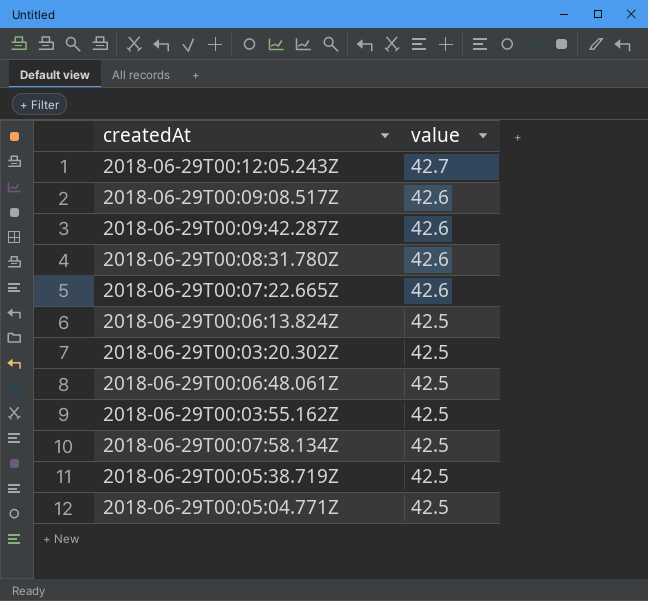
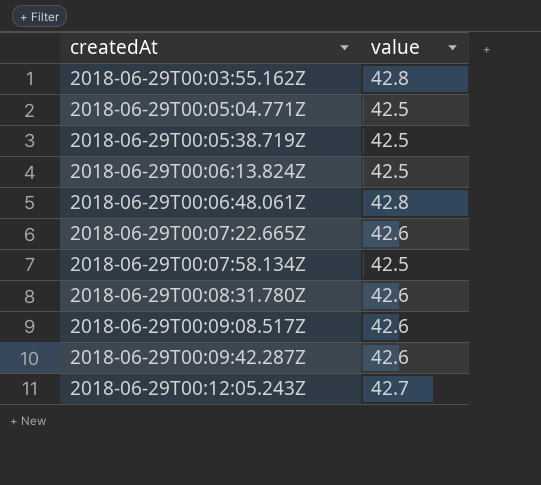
row order: value descending -> createdAt ascending
row 2018-06-29T00:03:20.302Z: 42.5 -> none
2018-06-29T00:03:55.162Z | value: 42.5 -> 42.8
2018-06-29T00:06:48.061Z | value: 42.5 -> 42.8

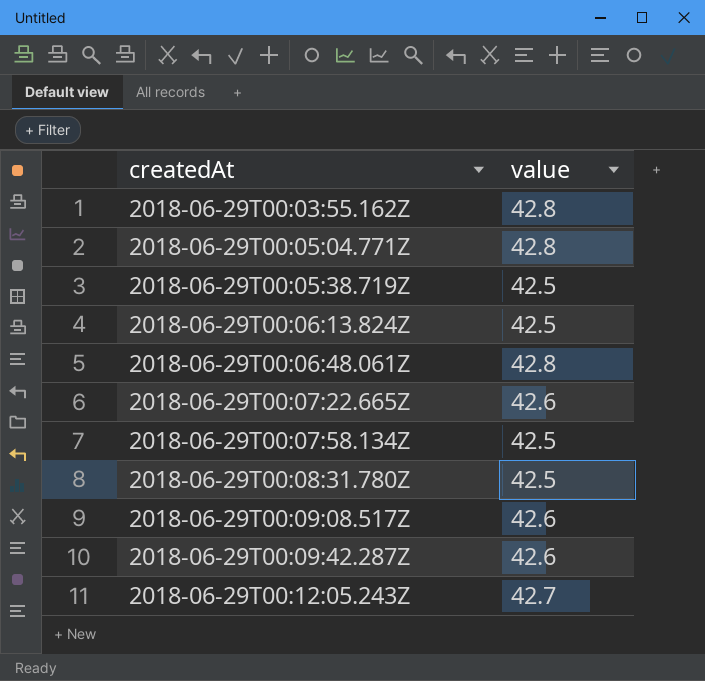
2018-06-29T00:05:04.771Z | value: 42.5 -> 42.8
2018-06-29T00:08:31.780Z | value: 42.6 -> 42.5

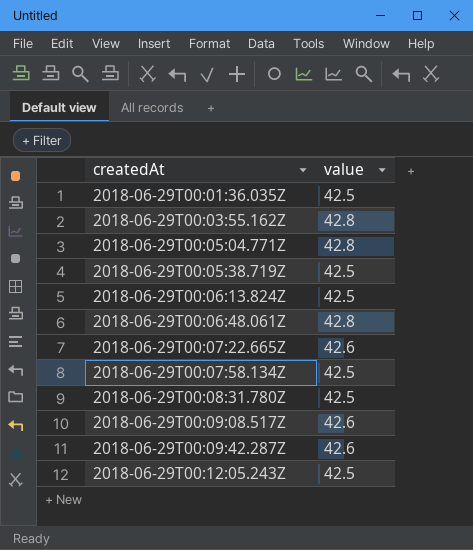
row 2018-06-29T00:01:36.035Z: none -> 42.5
2018-06-29T00:12:05.243Z | value: 42.7 -> 42.5

